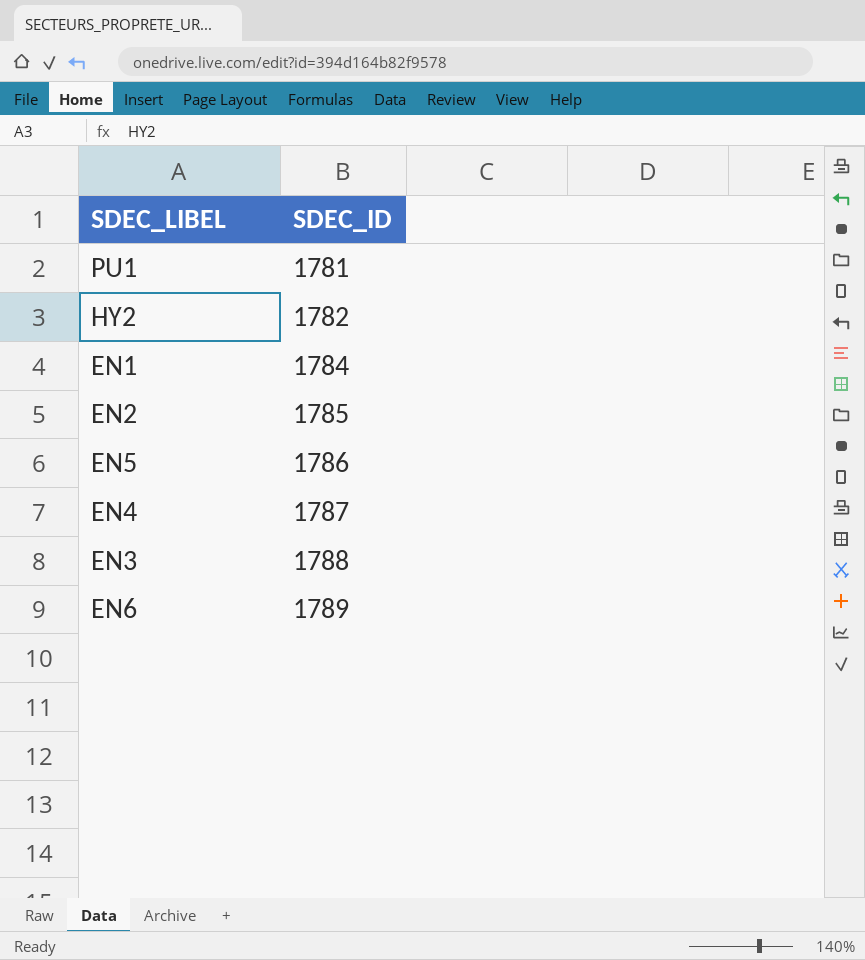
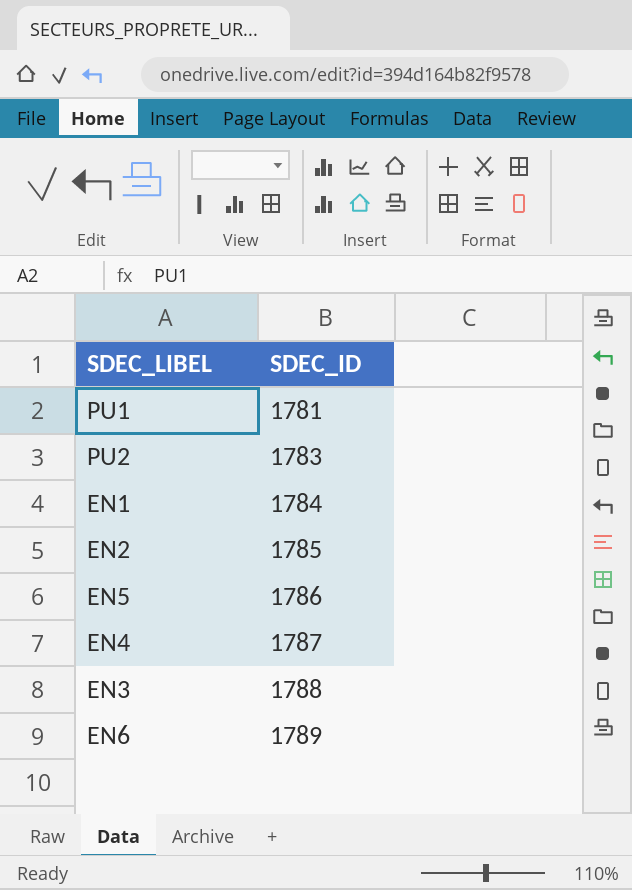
row HY2: 1782 -> none
row PU2: none -> 1783

